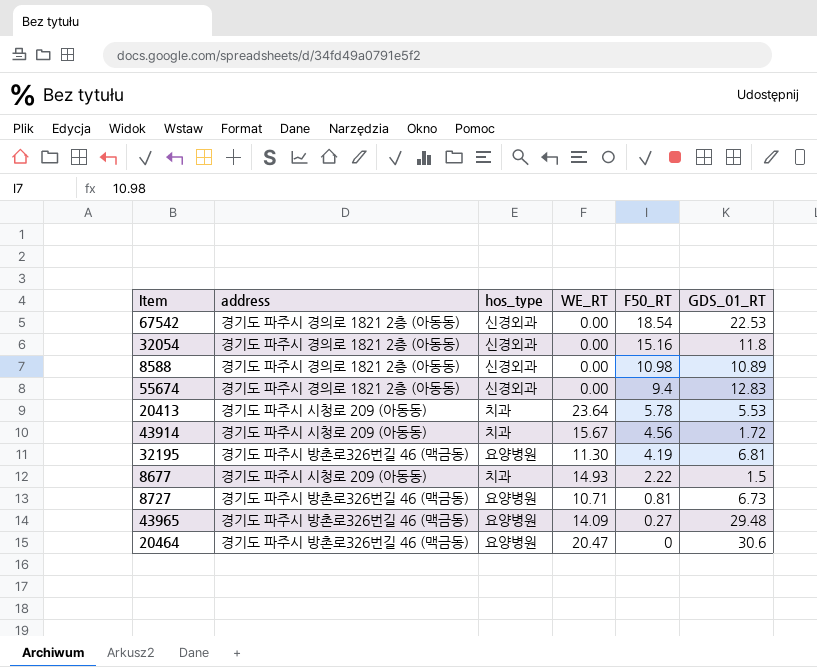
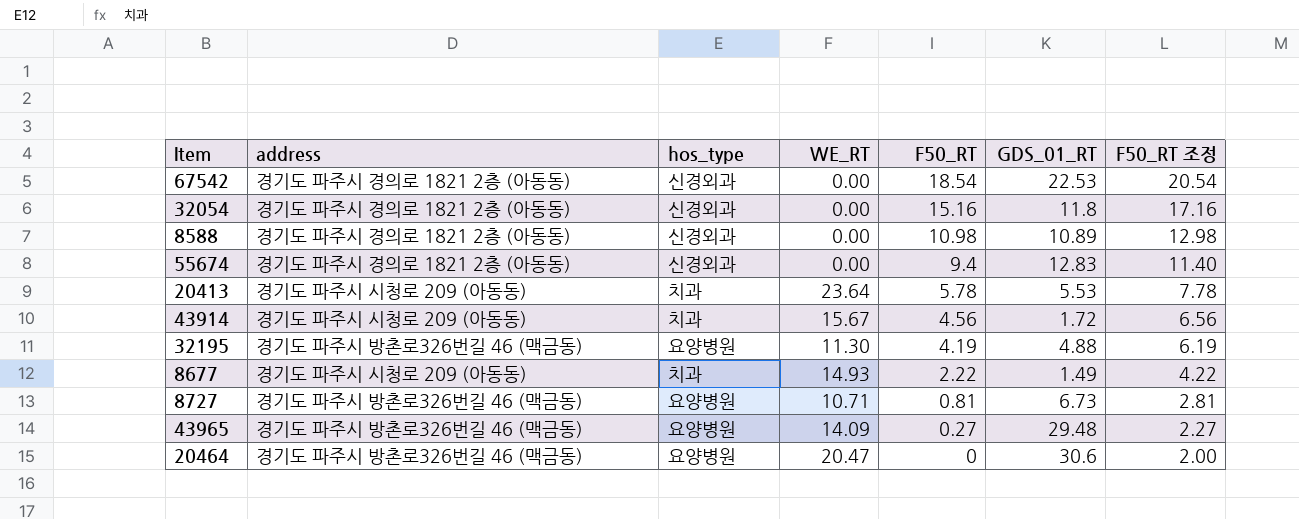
column F50_RT 조정 | formula: none -> [F50_RT] + 2
32195 | GDS_01_RT: 6.81 -> 4.88
8677 | GDS_01_RT: 1.5 -> 1.49

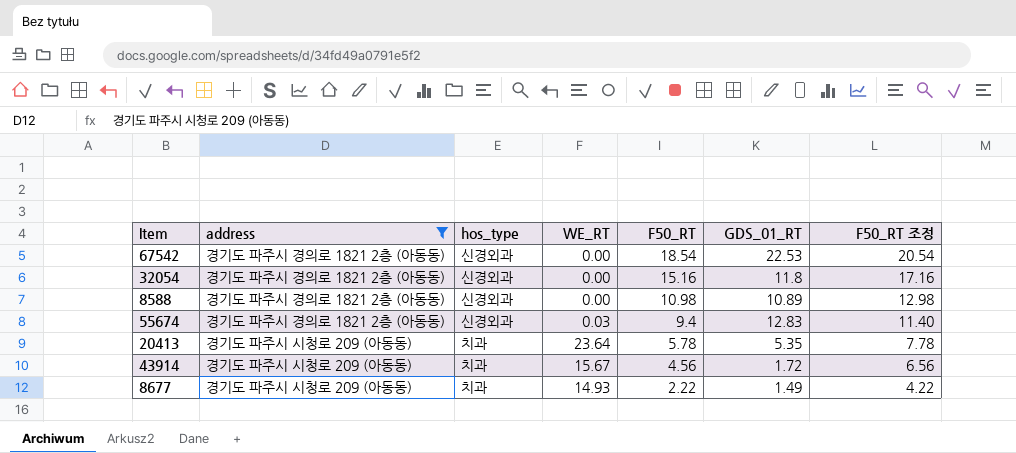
filter: none -> address != 경기도 파주시 방촌로326번길 46 (맥금동)
55674 | WE_RT: 0.00 -> 0.03
20413 | GDS_01_RT: 5.53 -> 5.35

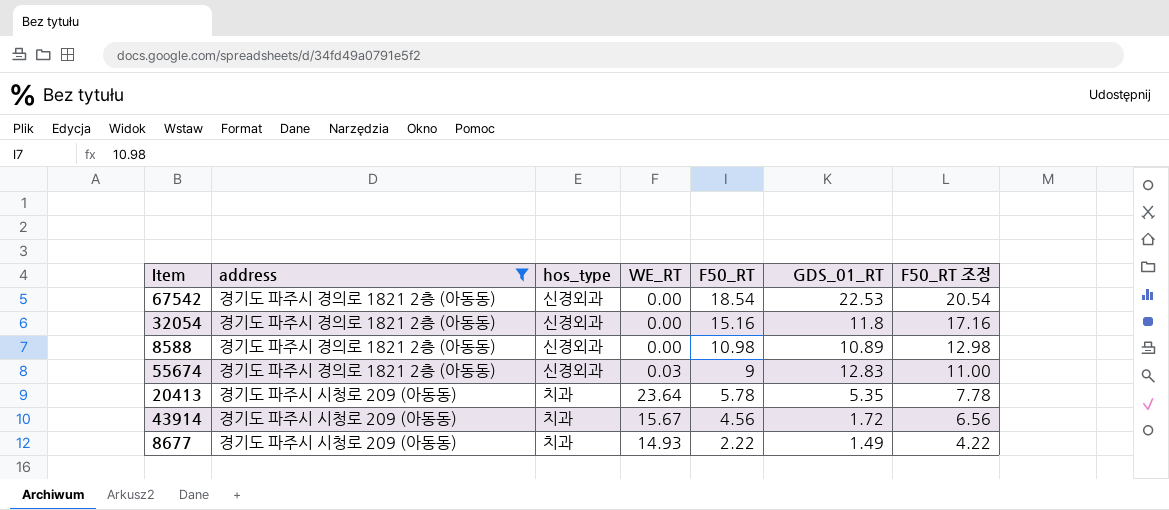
55674 | F50_RT: 9.4 -> 9
55674 | F50_RT 조정: 11.40 -> 11.00

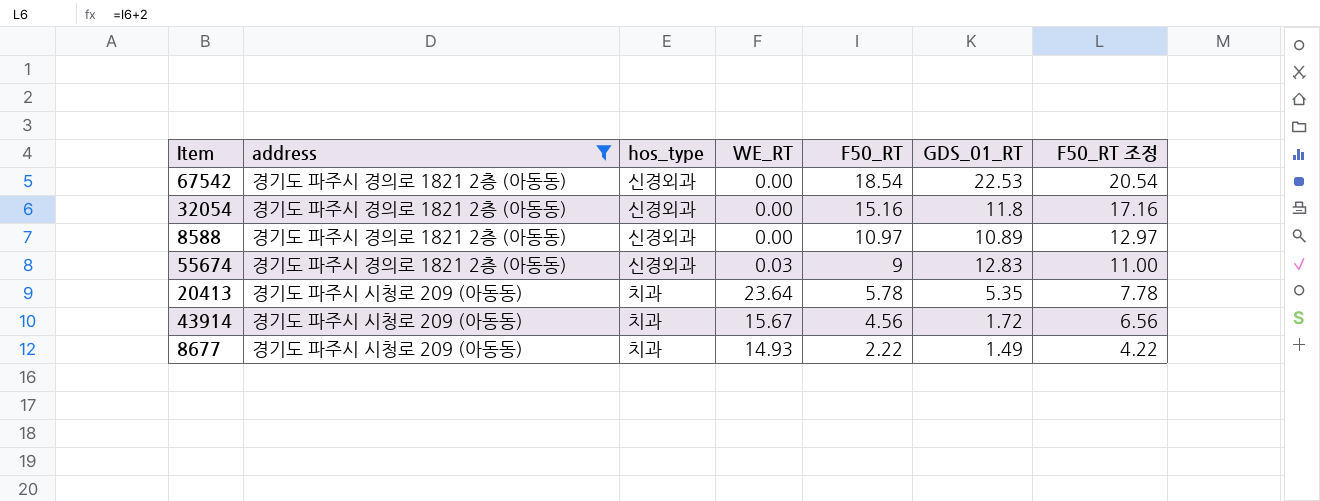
8588 | F50_RT: 10.98 -> 10.97
8588 | F50_RT 조정: 12.98 -> 12.97

